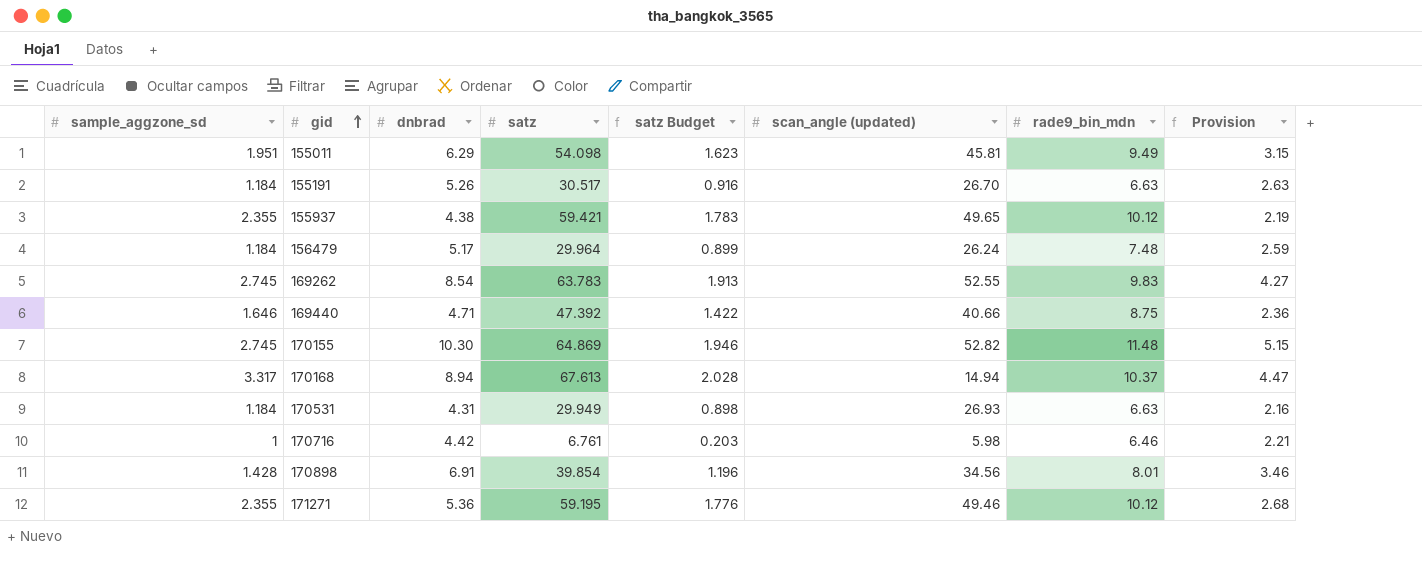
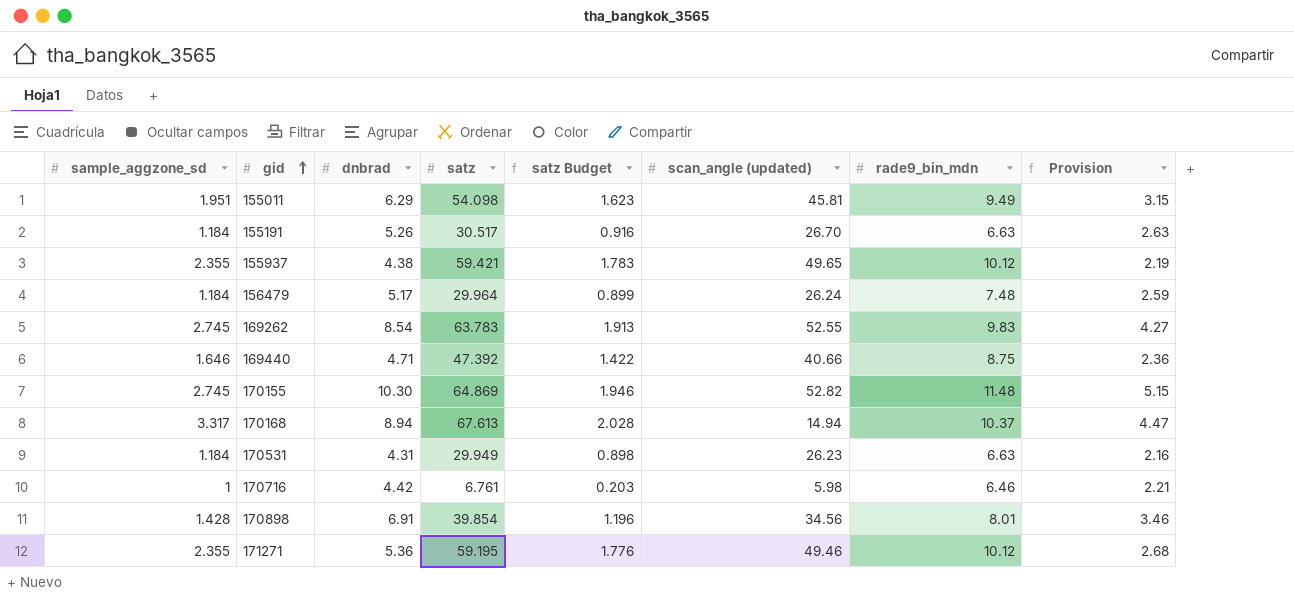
170531 | scan_angle (updated): 26.93 -> 26.23

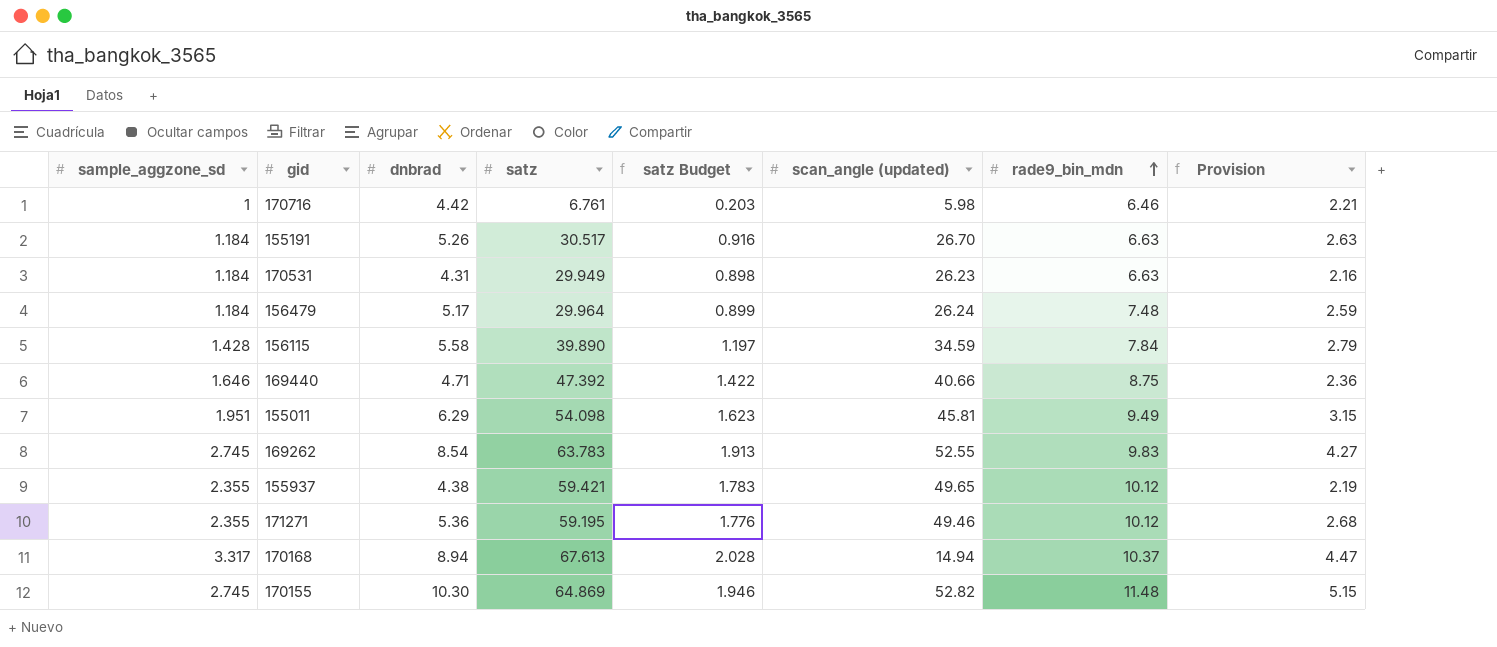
row order: gid ascending -> rade9_bin_mdn ascending
row 170898: 1.428 | 6.91 | 39.854 | 1.196 | 34.56 | 8.01 | 3.46 -> none
row 156115: none -> 1.428 | 5.58 | 39.890 | 1.197 | 34.59 | 7.84 | 2.79

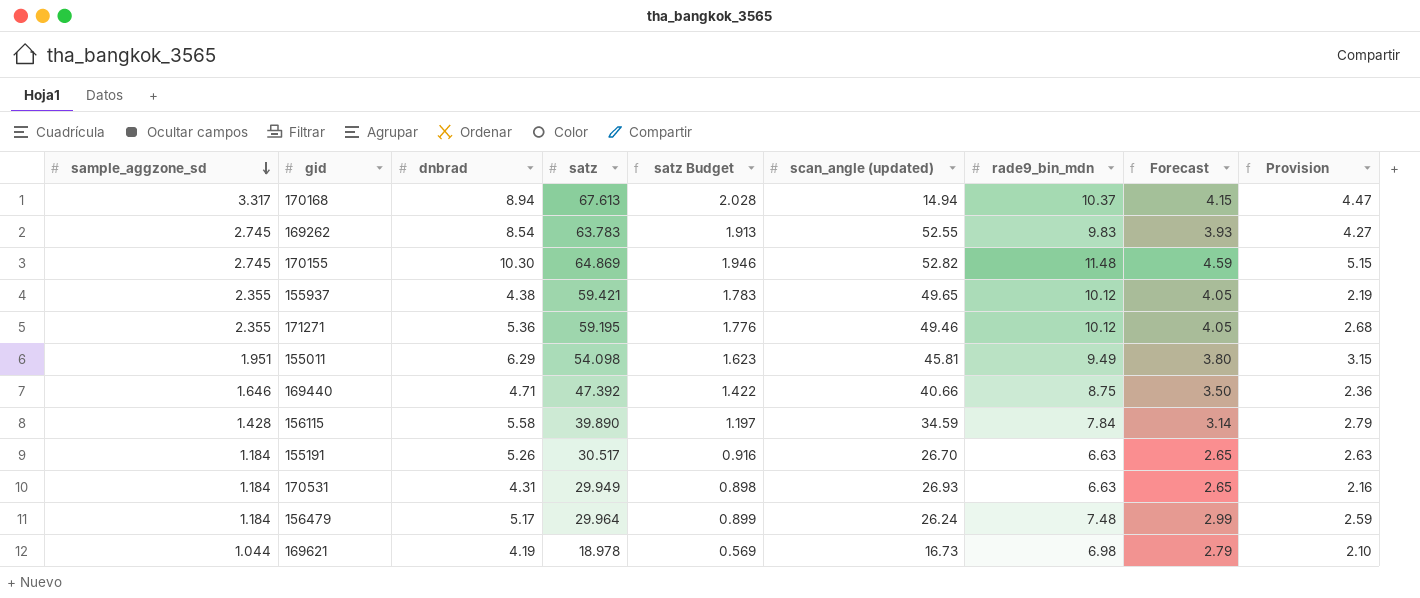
row order: rade9_bin_mdn ascending -> sample_aggzone_sd descending
column Forecast | formula: none -> [rade9_bin_mdn] * 0.4
row 170716: 1 | 4.42 | 6.761 | 0.203 | 5.98 | 6.46 | 2.21 -> none
170531 | scan_angle (updated): 26.23 -> 26.93
row 169621: none -> 1.044 | 4.19 | 18.978 | 0.569 | 16.73 | 6.98 | 2.79 | 2.10

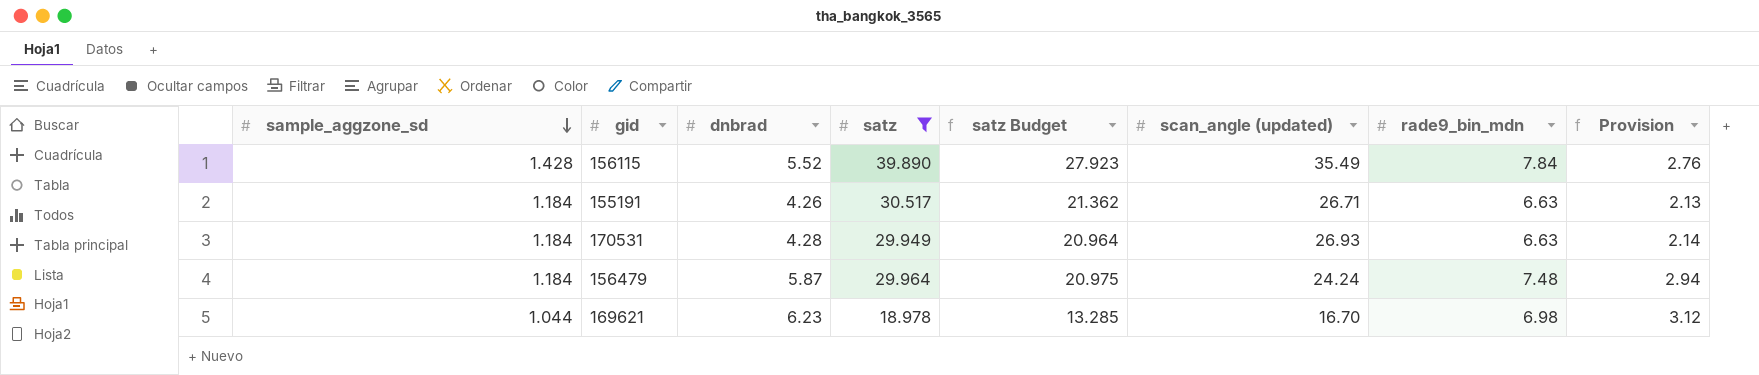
filter: none -> satz <= 39.890
column Forecast | formula: [rade9_bin_mdn] * 0.4 -> none
column satz Budget | formula: [satz] * 0.03 -> [satz] * 0.7
156115 | dnbrad: 5.58 -> 5.52
156115 | scan_angle (updated): 34.59 -> 35.49
156115 | Provision: 2.79 -> 2.76
155191 | dnbrad: 5.26 -> 4.26
155191 | scan_angle (updated): 26.70 -> 26.71
155191 | Provision: 2.63 -> 2.13
170531 | dnbrad: 4.31 -> 4.28
170531 | Provision: 2.16 -> 2.14
156479 | dnbrad: 5.17 -> 5.87
156479 | scan_angle (updated): 26.24 -> 24.24
156479 | Provision: 2.59 -> 2.94
169621 | dnbrad: 4.19 -> 6.23
169621 | scan_angle (updated): 16.73 -> 16.70
169621 | Provision: 2.10 -> 3.12

